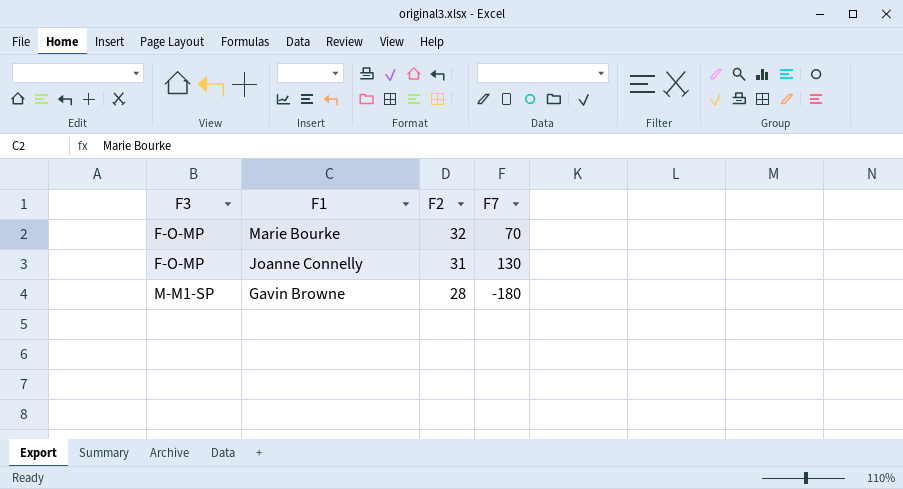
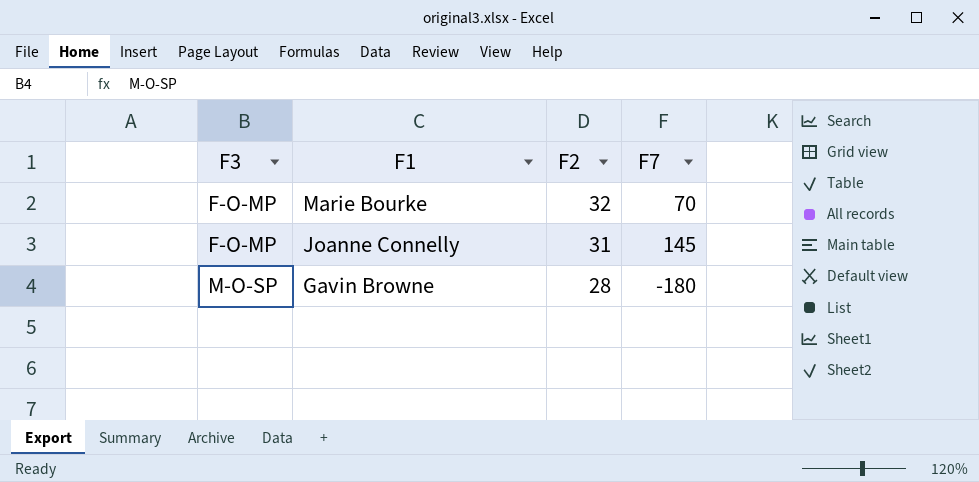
Joanne Connelly | F7: 130 -> 145
Gavin Browne | F3: M-M1-SP -> M-O-SP

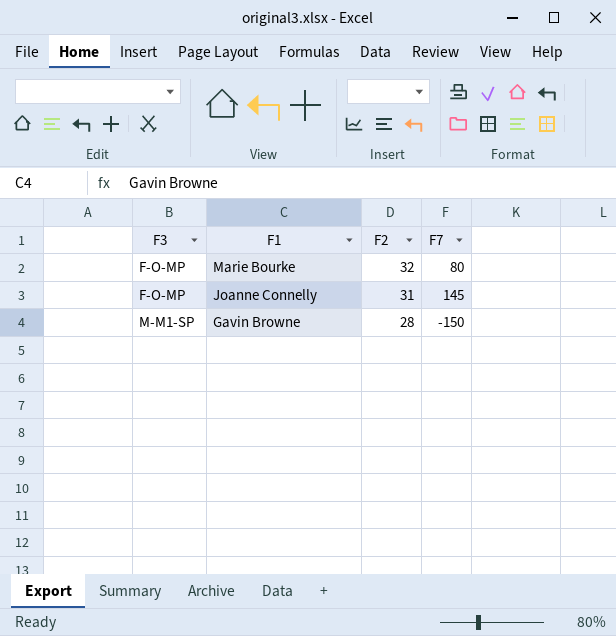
Marie Bourke | F7: 70 -> 80
Gavin Browne | F3: M-O-SP -> M-M1-SP
Gavin Browne | F7: -180 -> -150

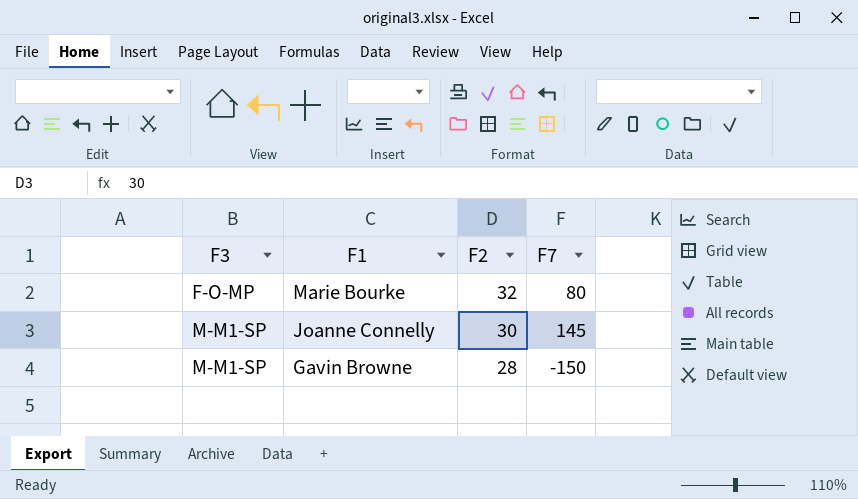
Joanne Connelly | F3: F-O-MP -> M-M1-SP
Joanne Connelly | F2: 31 -> 30

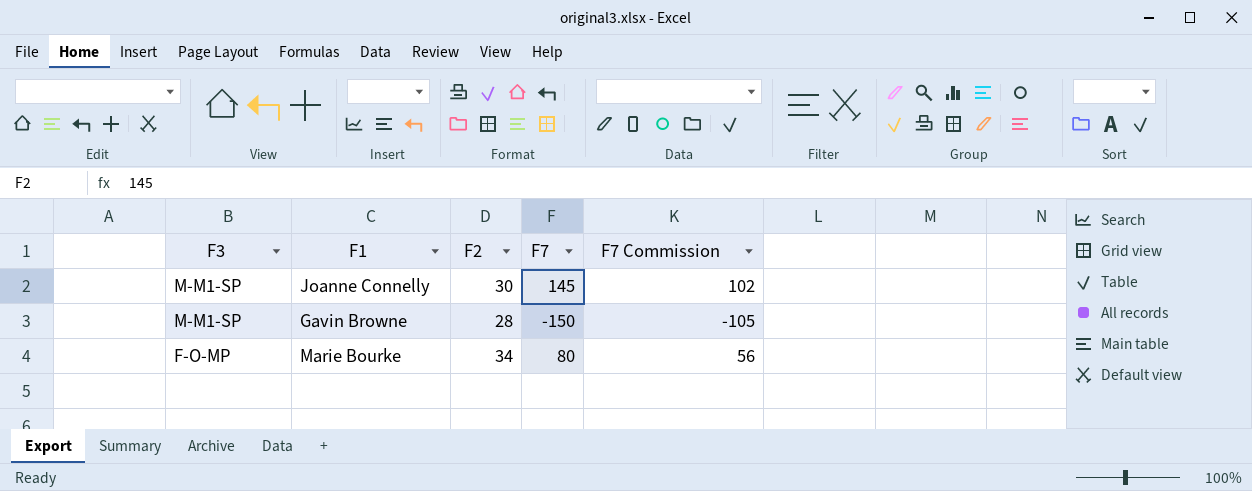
row order: F3 ascending -> F3 descending
column F7 Commission | formula: none -> [F7] * 0.7
Marie Bourke | F2: 32 -> 34

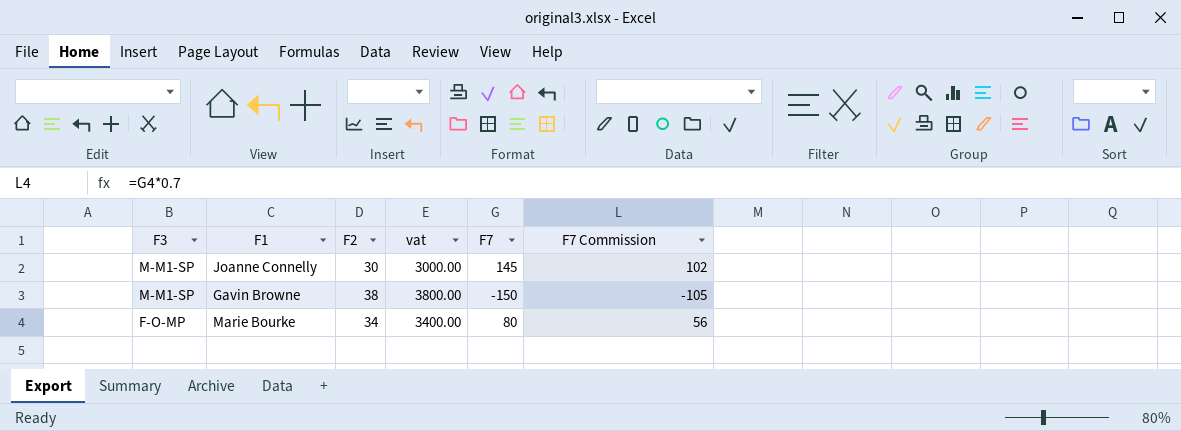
column vat | formula: none -> [F2] * 100
Gavin Browne | F2: 28 -> 38

